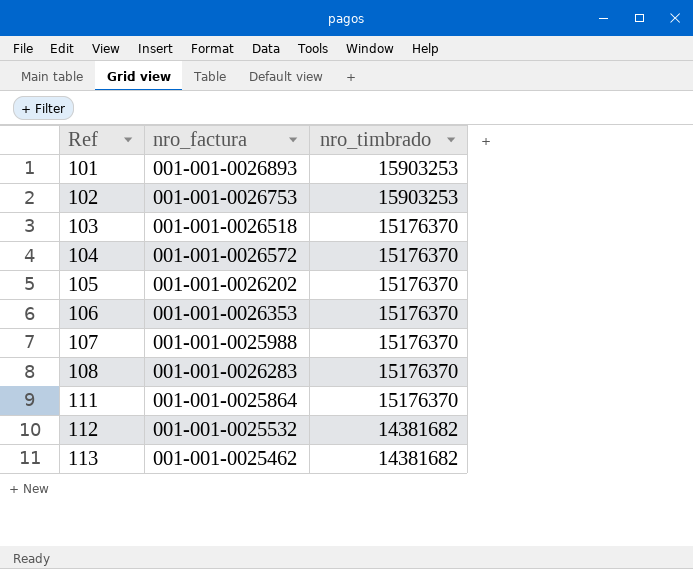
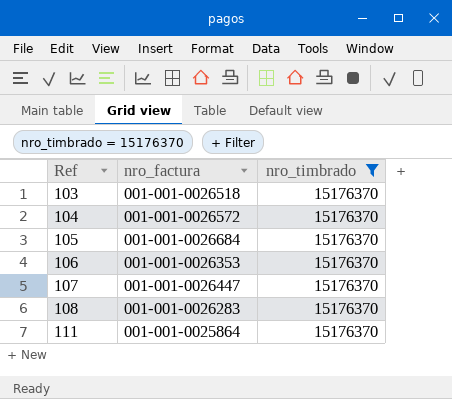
filter: none -> nro_timbrado = 15176370
105 | nro_factura: 001-001-0026202 -> 001-001-0026684
107 | nro_factura: 001-001-0025988 -> 001-001-0026447

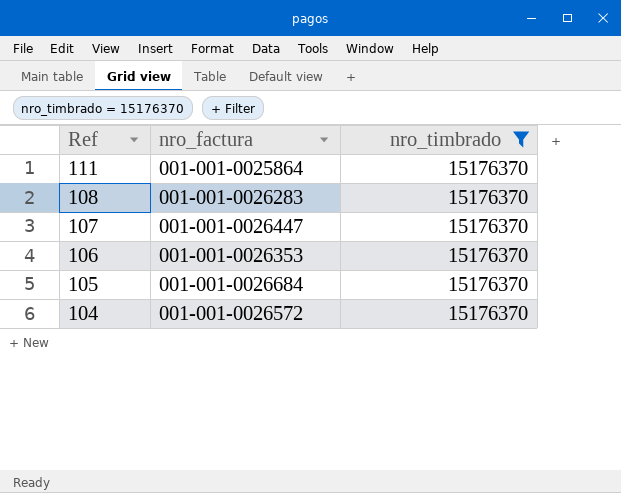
row order: Ref ascending -> Ref descending
row 103: 001-001-0026518 | 15176370 -> none

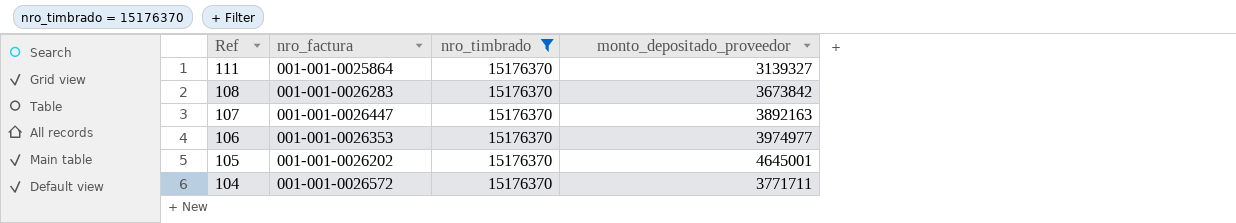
column monto_depositado_proveedor | position: none -> 4
105 | nro_factura: 001-001-0026684 -> 001-001-0026202

